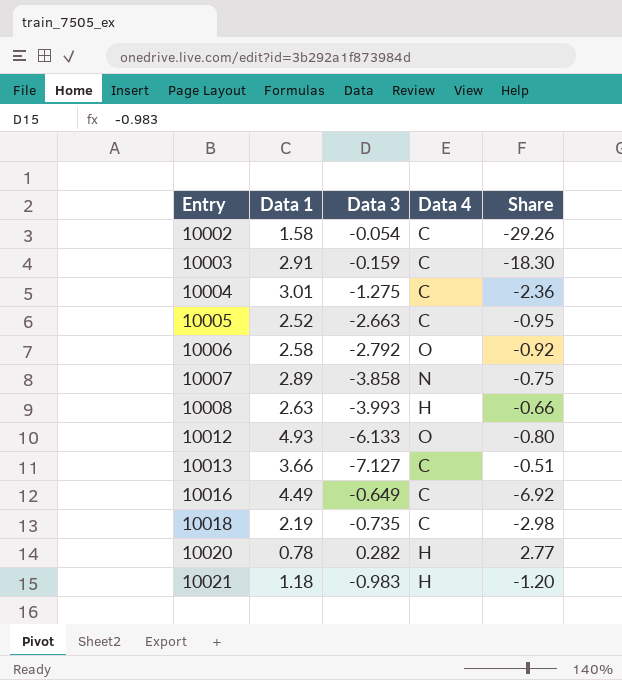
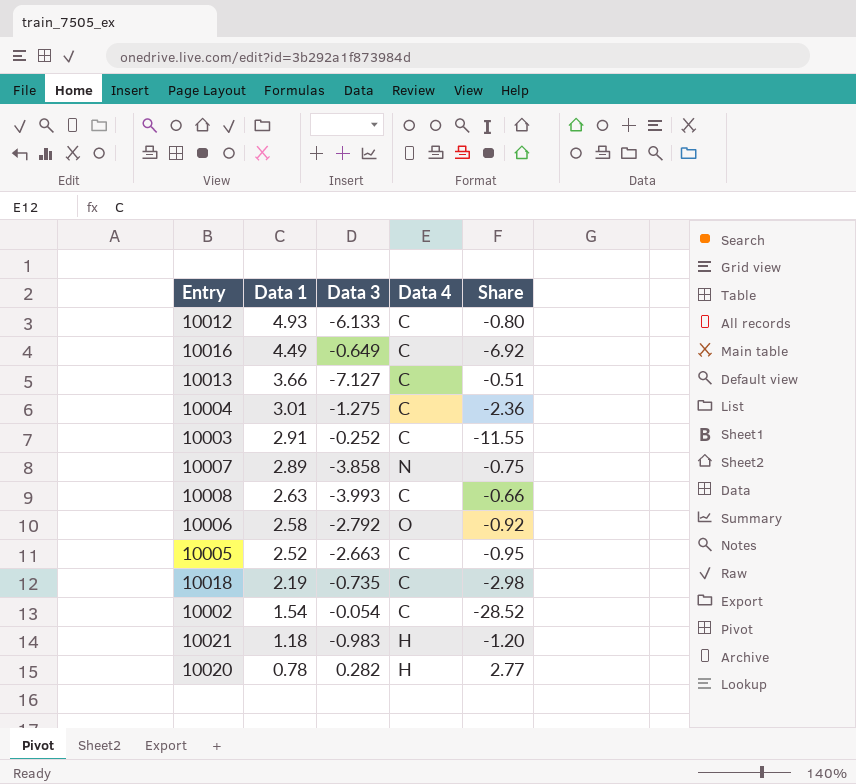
row order: Entry ascending -> Data 1 descending
10012 | Data 4: O -> C
10003 | Data 3: -0.159 -> -0.252
10003 | Share: -18.30 -> -11.55
10008 | Data 4: H -> C
10002 | Data 1: 1.58 -> 1.54
10002 | Share: -29.26 -> -28.52

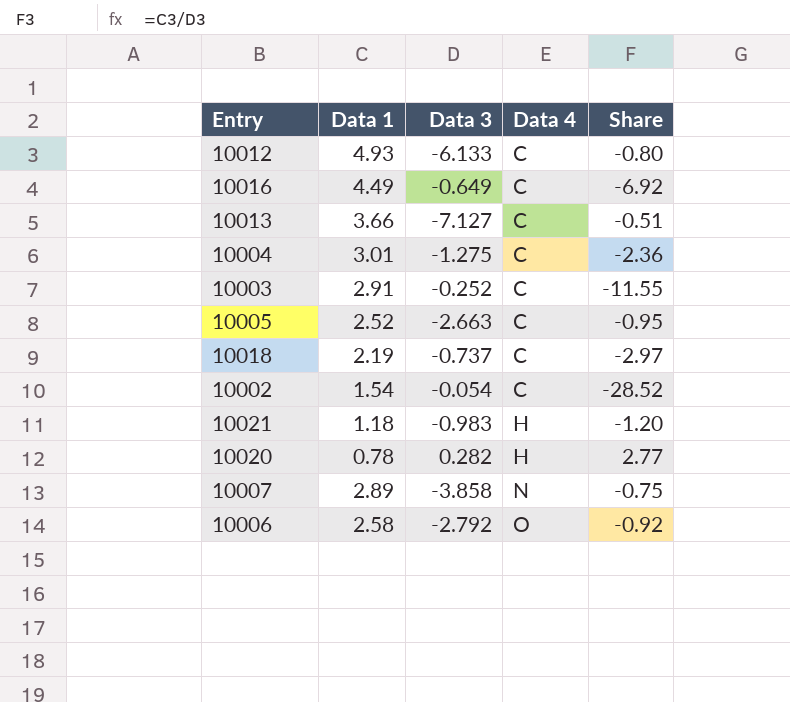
row order: Data 1 descending -> Data 4 ascending
row 10008: 2.63 | -3.993 | C | -0.66 -> none
10018 | Data 3: -0.735 -> -0.737
10018 | Share: -2.98 -> -2.97

